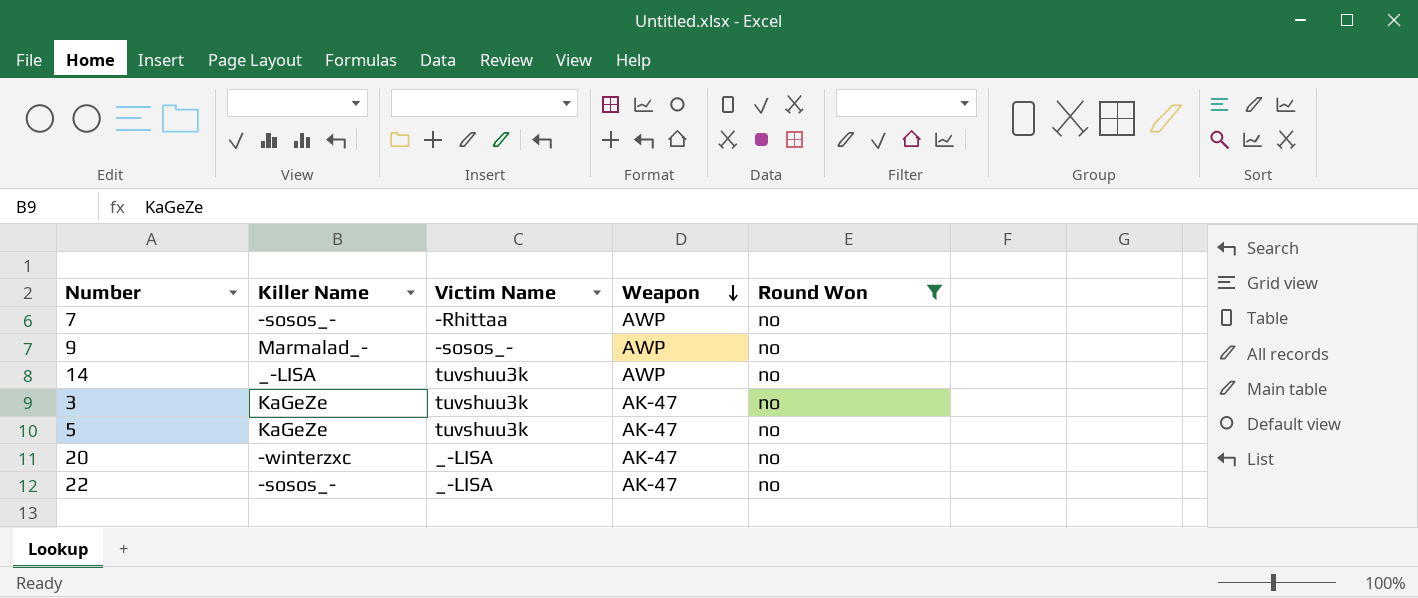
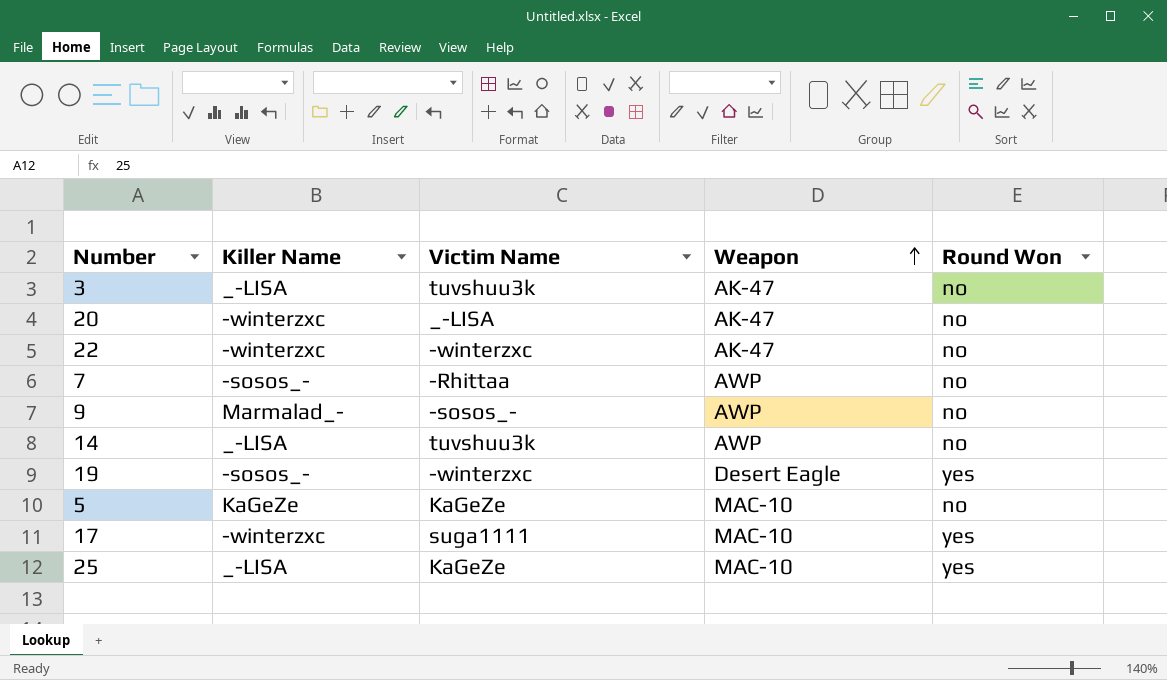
filter: Round Won = no -> none
row order: Weapon descending -> Weapon ascending
3 | Killer Name: KaGeZe -> _-LISA
22 | Killer Name: -sosos_- -> -winterzxc
22 | Victim Name: _-LISA -> -winterzxc
5 | Victim Name: tuvshuu3k -> KaGeZe
5 | Weapon: AK-47 -> MAC-10

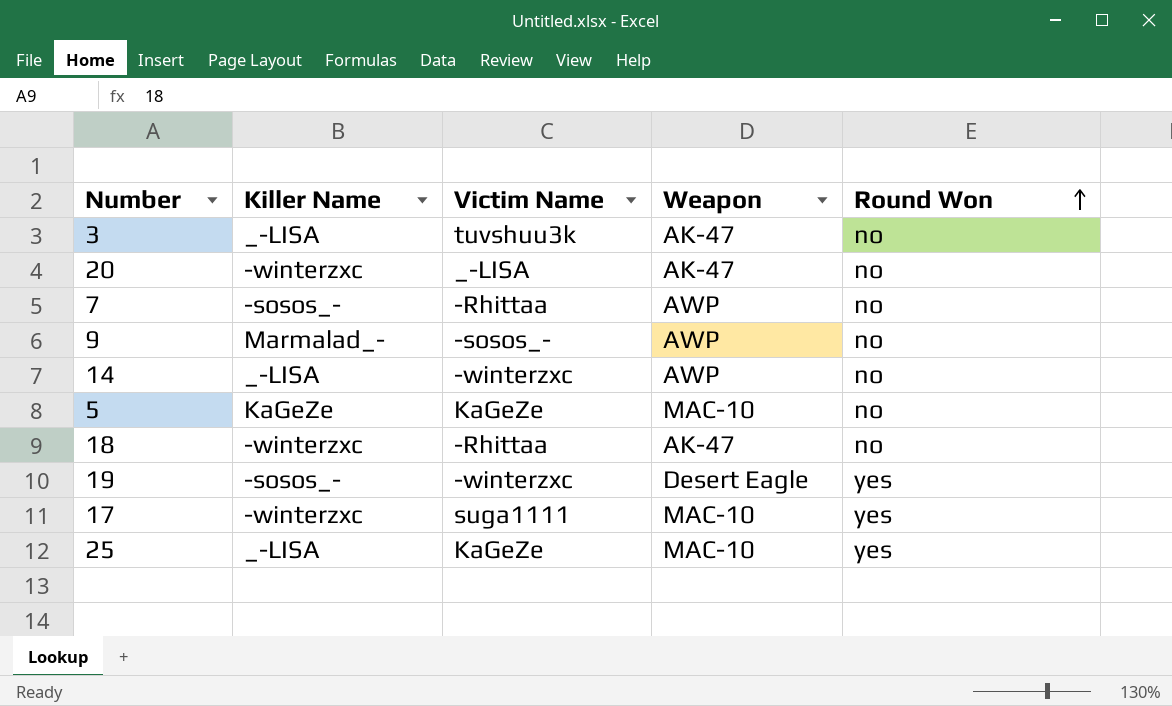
row order: Weapon ascending -> Round Won ascending
row 22: -winterzxc | -winterzxc | AK-47 | no -> none
14 | Victim Name: tuvshuu3k -> -winterzxc
row 18: none -> -winterzxc | -Rhittaa | AK-47 | no

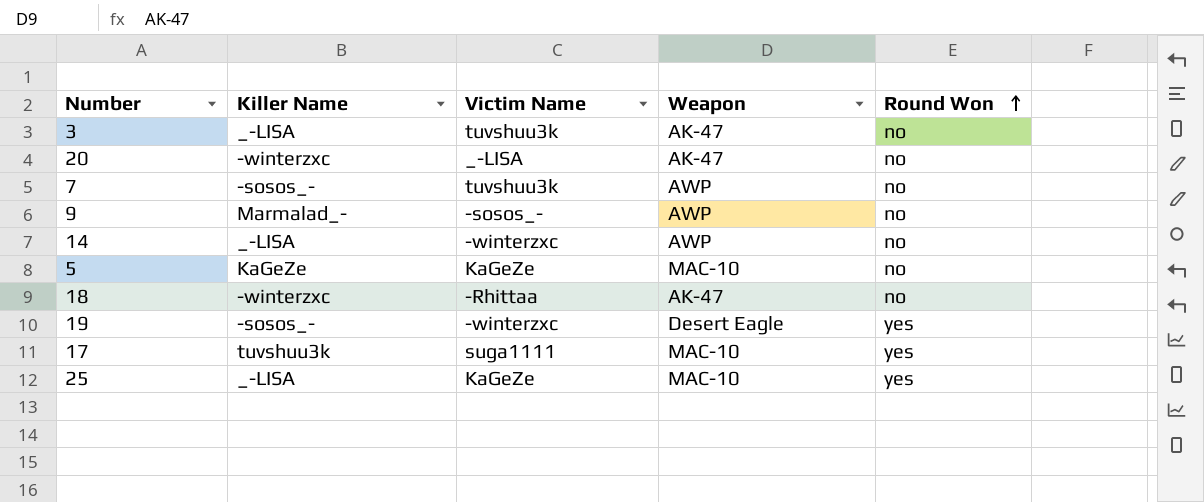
7 | Victim Name: -Rhittaa -> tuvshuu3k
17 | Killer Name: -winterzxc -> tuvshuu3k

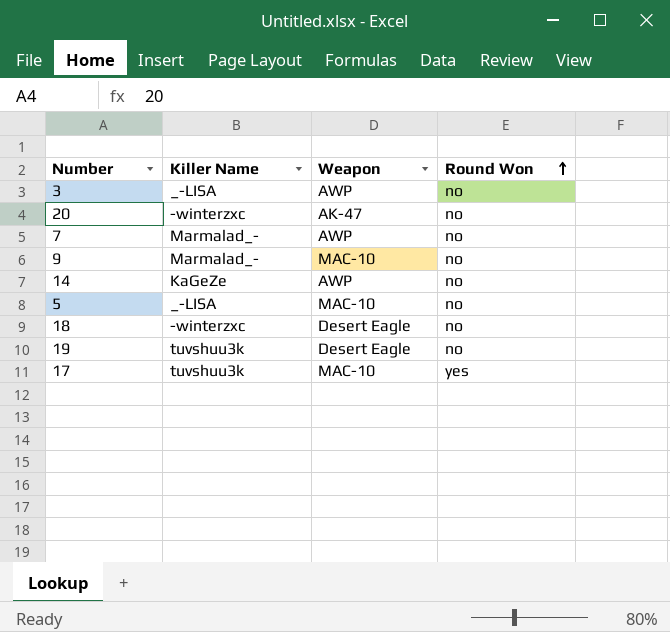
column Victim Name | position: 3 -> none
row 25: _-LISA | KaGeZe | MAC-10 | yes -> none
3 | Weapon: AK-47 -> AWP
7 | Killer Name: -sosos_- -> Marmalad_-
9 | Weapon: AWP -> MAC-10
14 | Killer Name: _-LISA -> KaGeZe
5 | Killer Name: KaGeZe -> _-LISA
18 | Weapon: AK-47 -> Desert Eagle
19 | Killer Name: -sosos_- -> tuvshuu3k
19 | Round Won: yes -> no

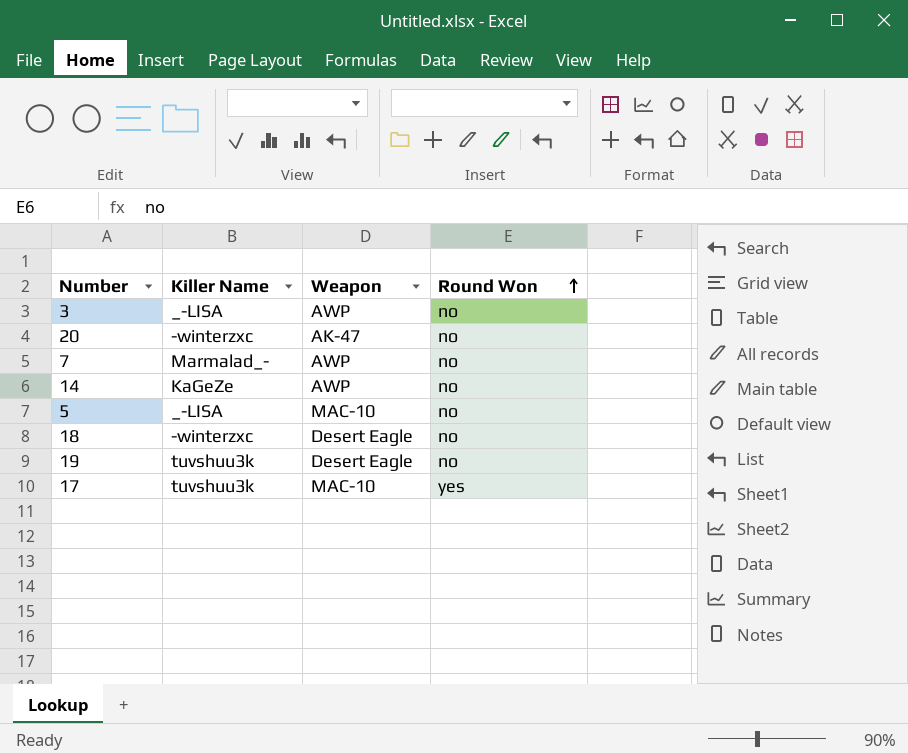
row 9: Marmalad_- | MAC-10 | no -> none

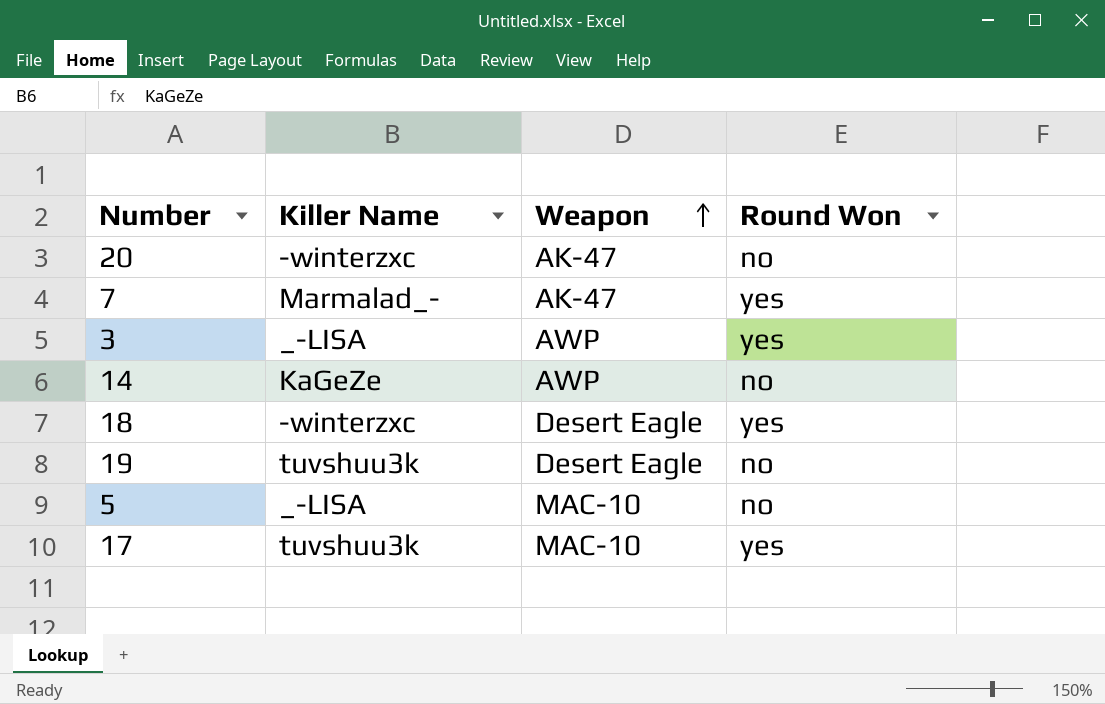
row order: Round Won ascending -> Weapon ascending
7 | Weapon: AWP -> AK-47
7 | Round Won: no -> yes
3 | Round Won: no -> yes
18 | Round Won: no -> yes

